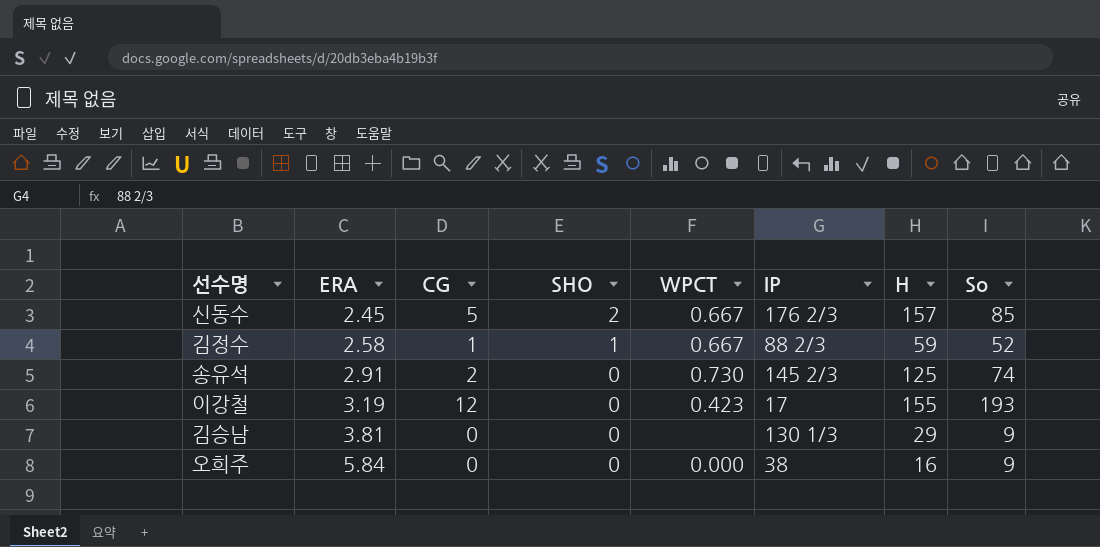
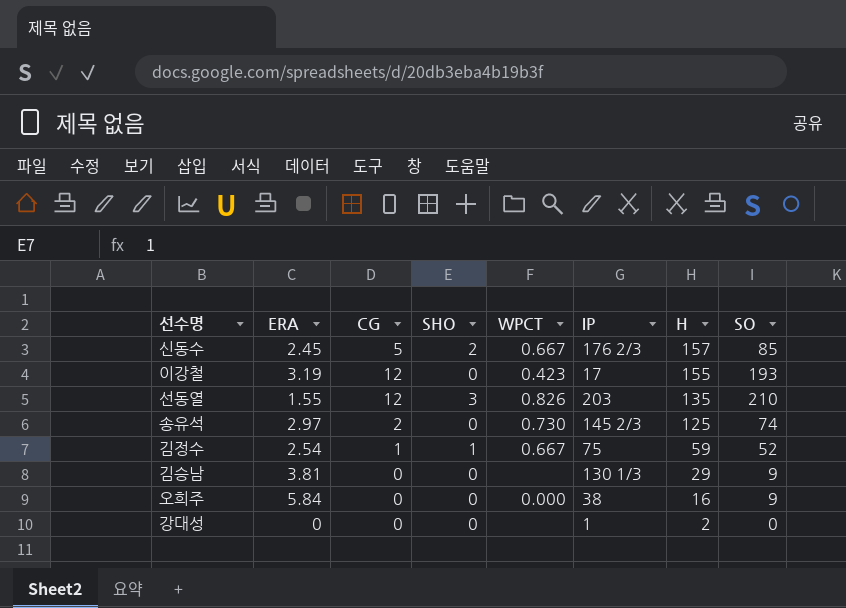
row order: ERA ascending -> H descending
column name: So -> SO
row 선동열: none -> 1.55 | 12 | 3 | 0.826 | 203 | 135 | 210
송유석 | ERA: 2.91 -> 2.97
김정수 | ERA: 2.58 -> 2.54
김정수 | IP: 88 2/3 -> 75
row 강대성: none -> 0 | 0 | 0 | none | 1 | 2 | 0

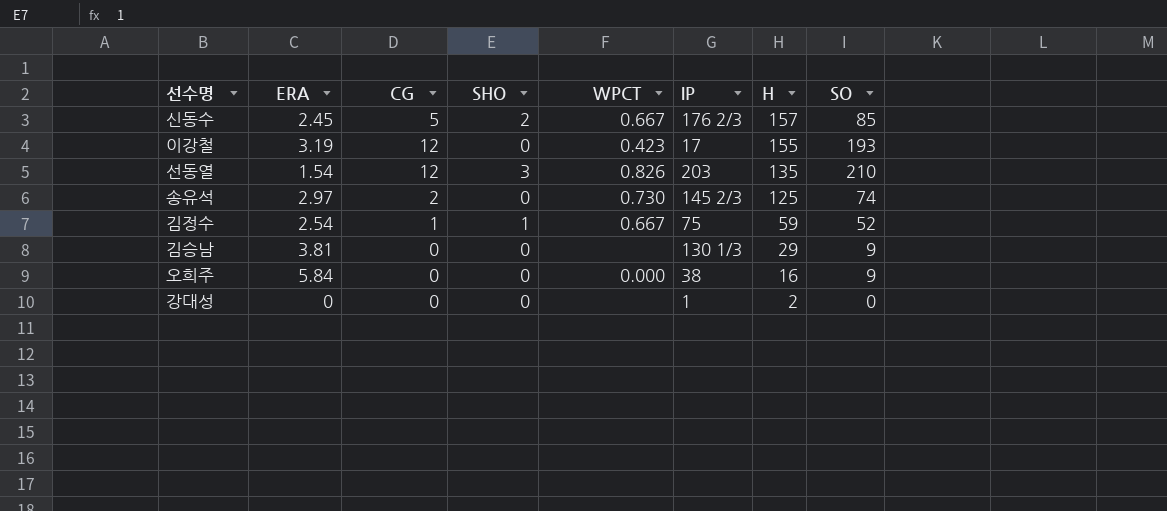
선동열 | ERA: 1.55 -> 1.54

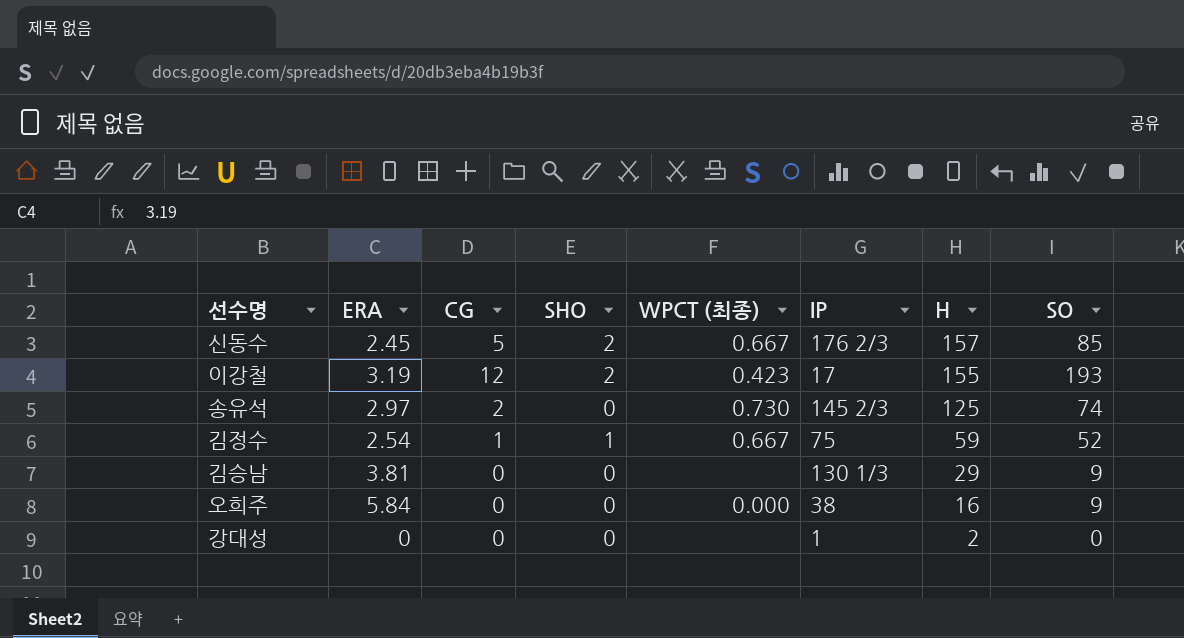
column name: WPCT -> WPCT (최종)
row 선동열: 1.54 | 12 | 3 | 0.826 | 203 | 135 | 210 -> none
이강철 | SHO: 0 -> 2

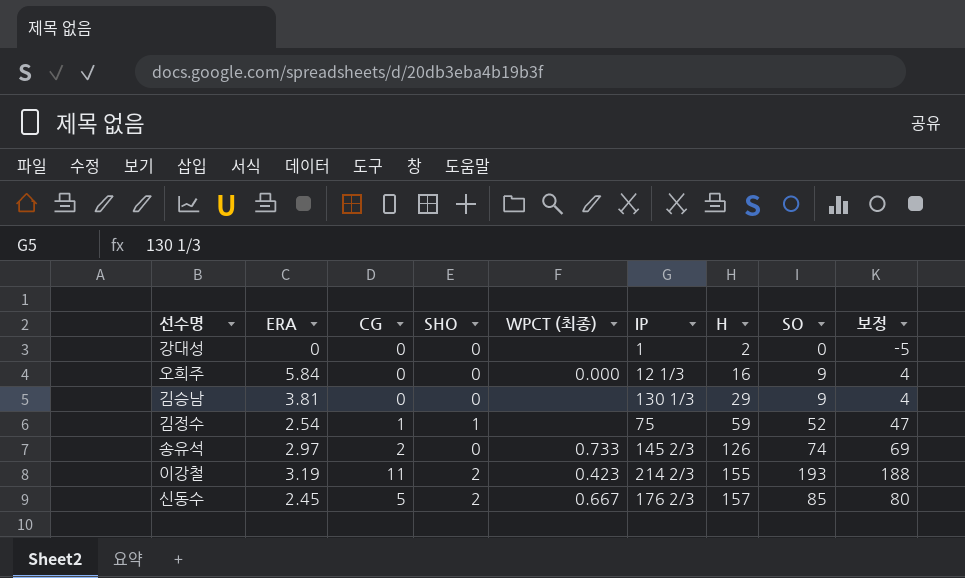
row order: H descending -> H ascending
column 보정 | formula: none -> [SO] - 5
오희주 | IP: 38 -> 12 1/3
김정수 | WPCT (최종): 0.667 -> none
송유석 | WPCT (최종): 0.730 -> 0.733
송유석 | H: 125 -> 126
이강철 | CG: 12 -> 11
이강철 | IP: 17 -> 214 2/3

